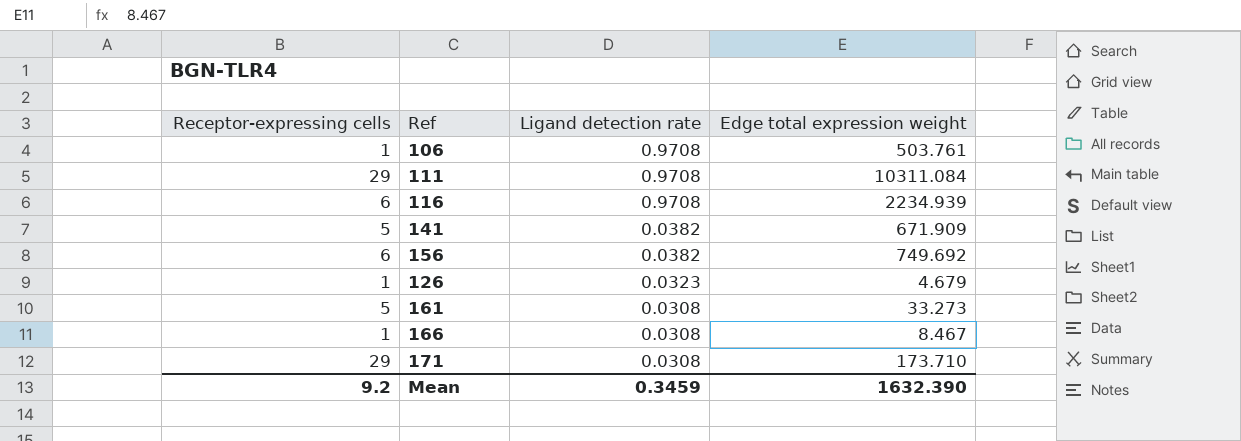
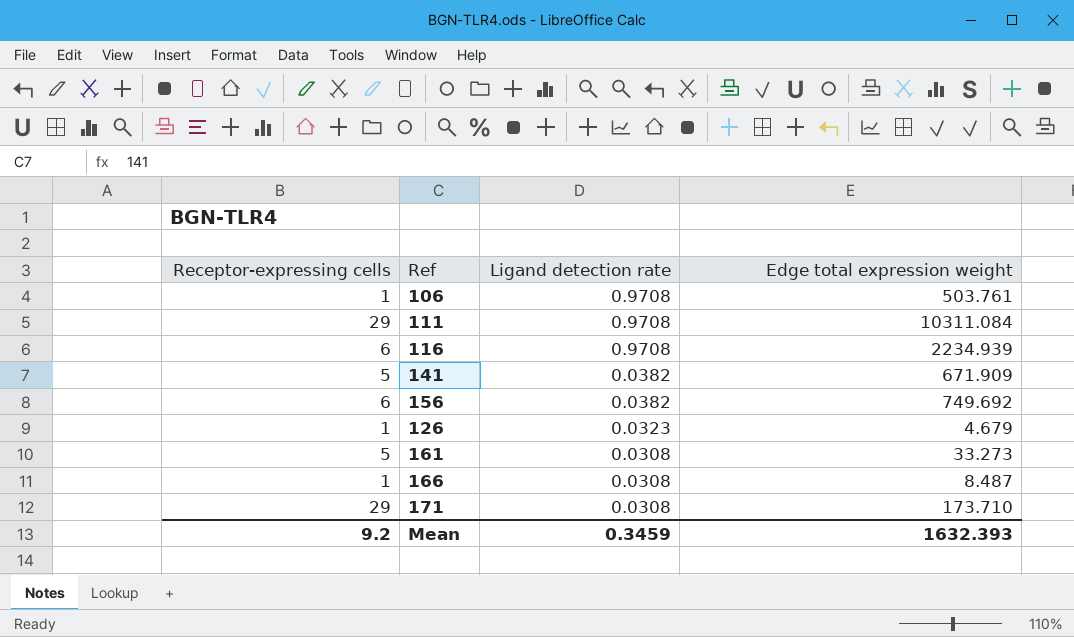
166 | Edge total expression weight: 8.467 -> 8.487
Mean | Edge total expression weight: 1632.390 -> 1632.393

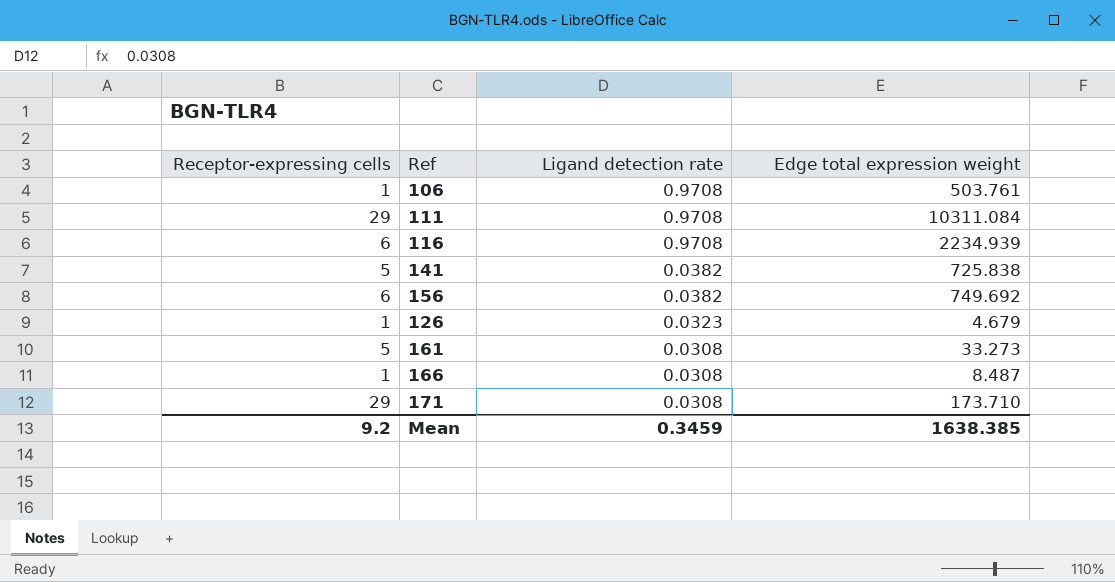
141 | Edge total expression weight: 671.909 -> 725.838
Mean | Edge total expression weight: 1632.393 -> 1638.385

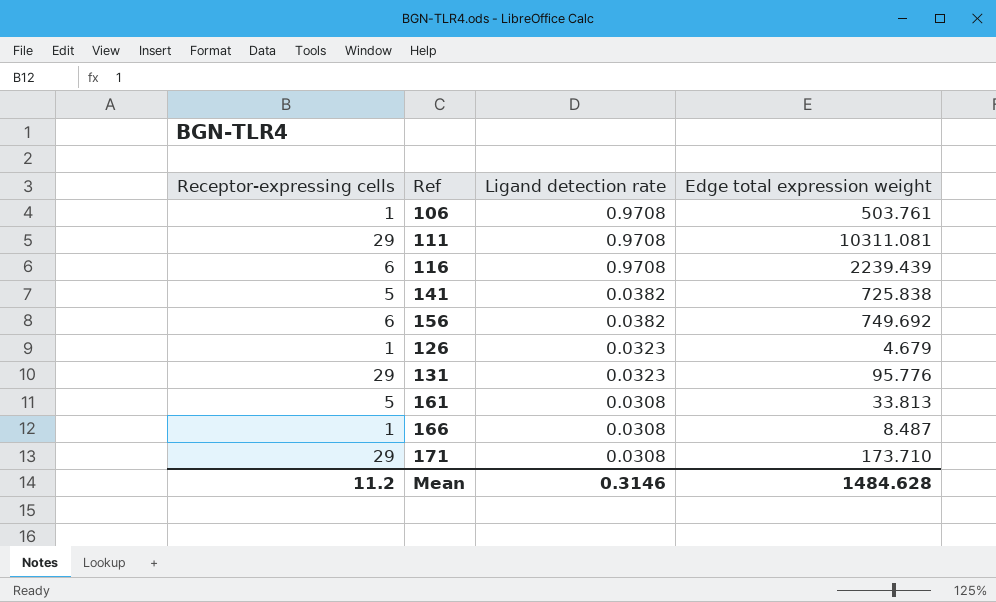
111 | Edge total expression weight: 10311.084 -> 10311.081
116 | Edge total expression weight: 2234.939 -> 2239.439
row 131: none -> 29 | 0.0323 | 95.776
161 | Edge total expression weight: 33.273 -> 33.813
Mean | Receptor-expressing cells: 9.2 -> 11.2
Mean | Ligand detection rate: 0.3459 -> 0.3146
Mean | Edge total expression weight: 1638.385 -> 1484.628

